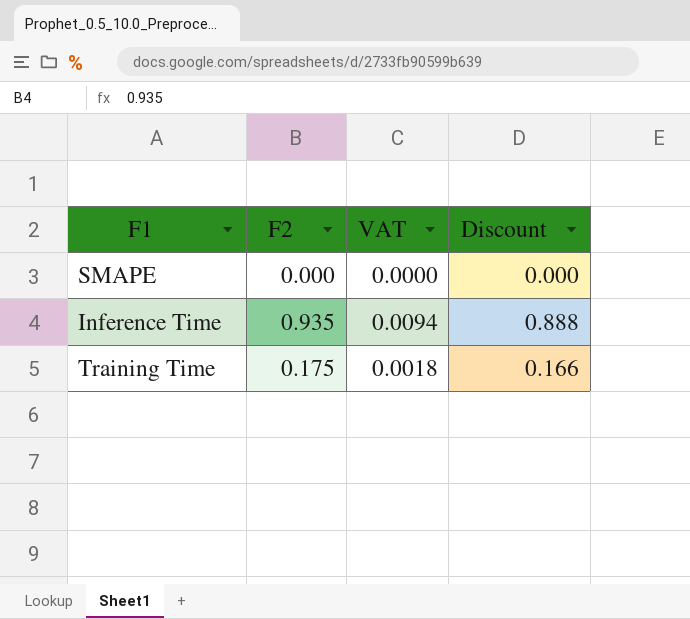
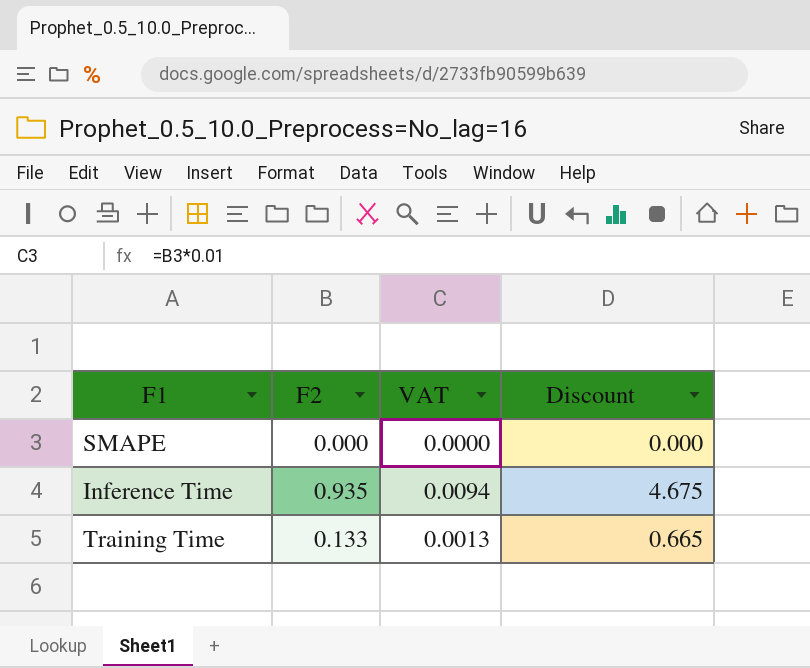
column Discount | formula: [F2] * 0.95 -> [F2] * 5
Training Time | F2: 0.175 -> 0.133
Training Time | VAT: 0.0018 -> 0.0013

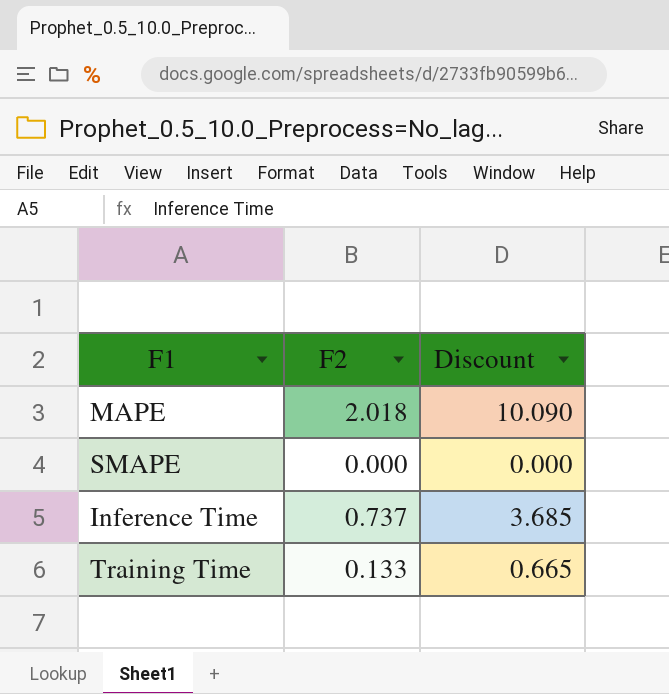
column VAT | formula: [F2] * 0.01 -> none
row MAPE: none -> 2.018 | 10.090
Inference Time | F2: 0.935 -> 0.737
Inference Time | Discount: 4.675 -> 3.685

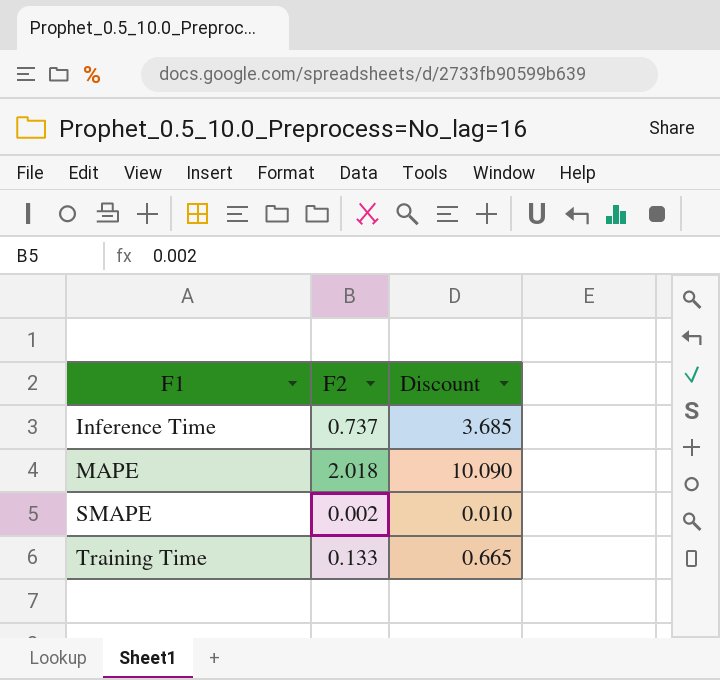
row order: none -> F1 ascending
SMAPE | F2: 0.000 -> 0.002
SMAPE | Discount: 0.000 -> 0.010

